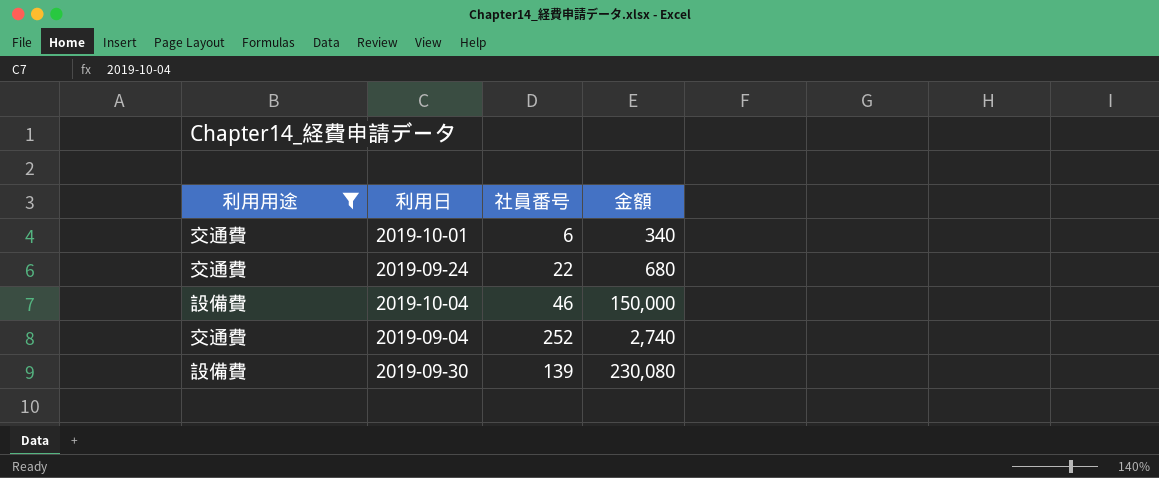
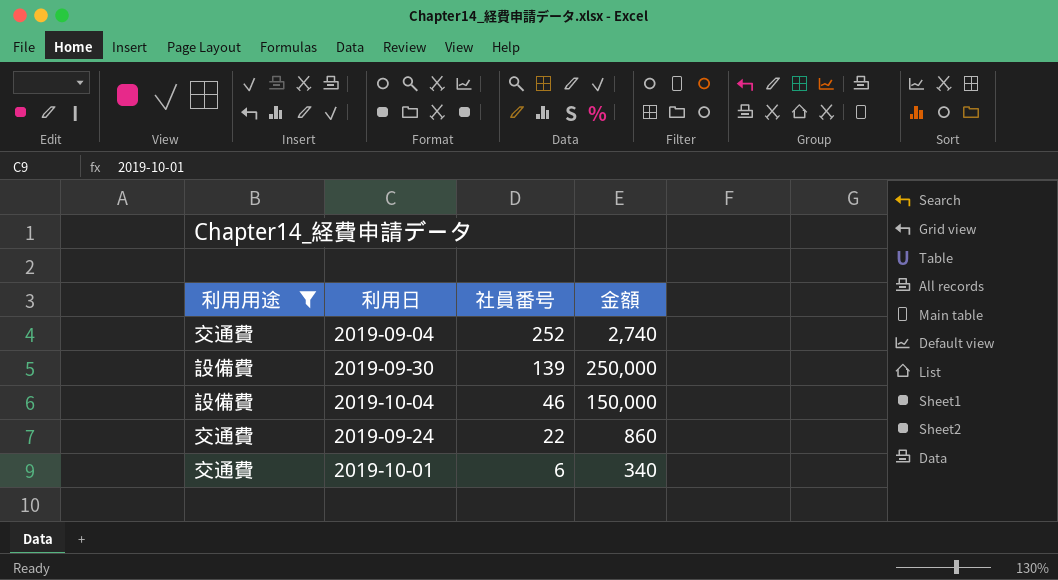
row order: none -> 社員番号 descending
2019-09-30 | 金額: 230,080 -> 250,000
2019-09-24 | 金額: 680 -> 860

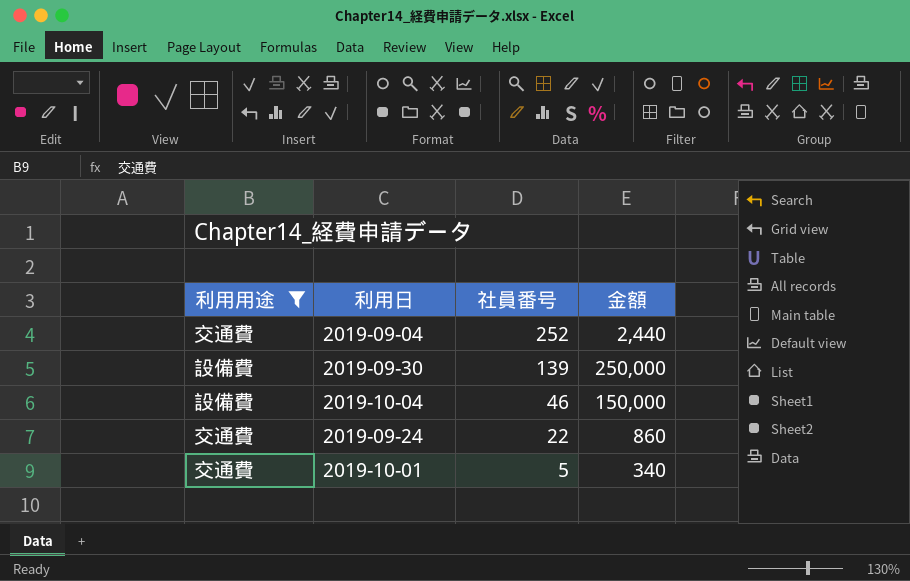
2019-09-04 | 金額: 2,740 -> 2,440
2019-10-01 | 社員番号: 6 -> 5

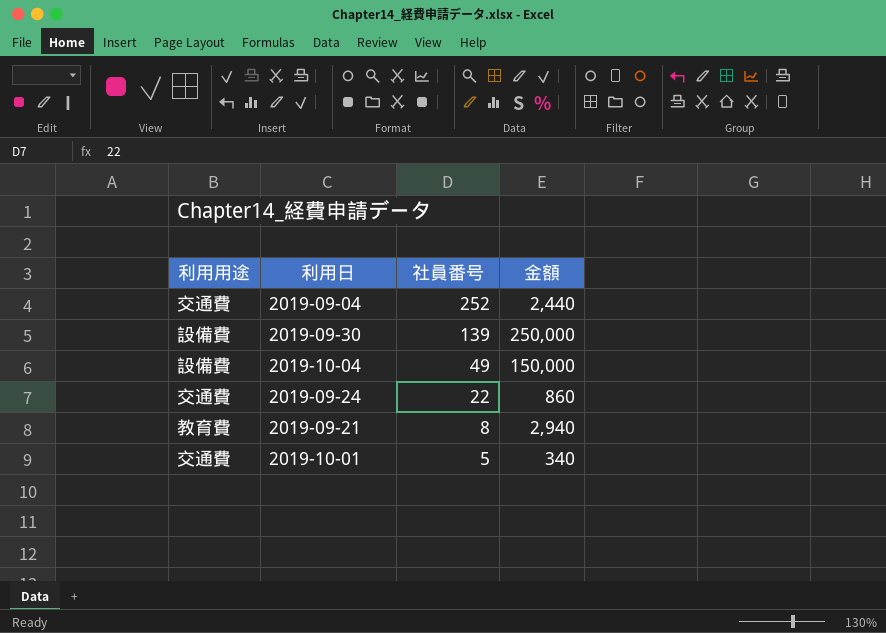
filter: 利用用途 != 教育費 -> none
2019-10-04 | 社員番号: 46 -> 49

